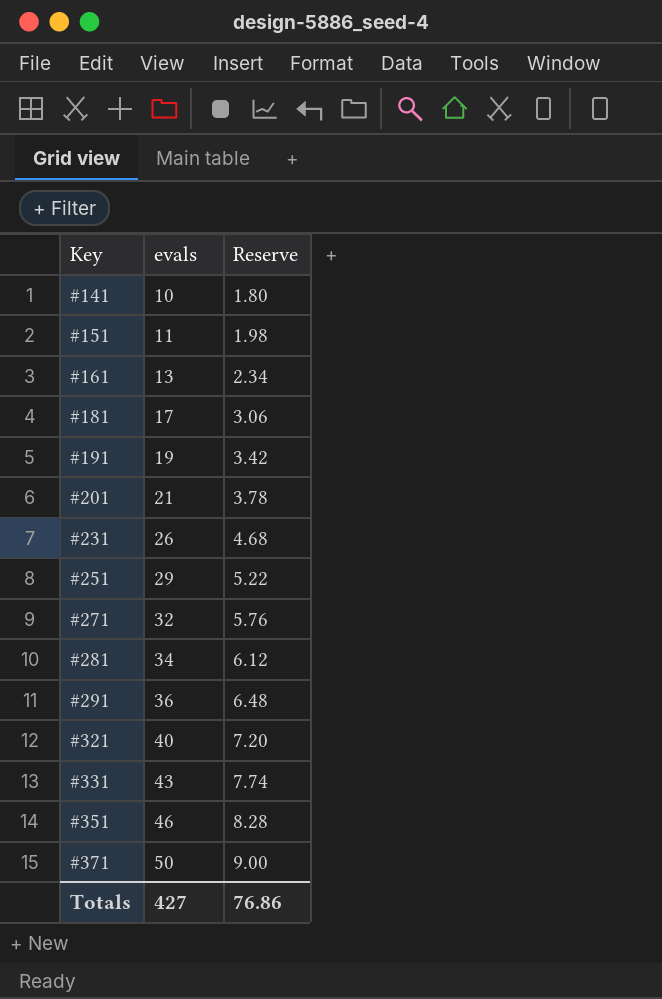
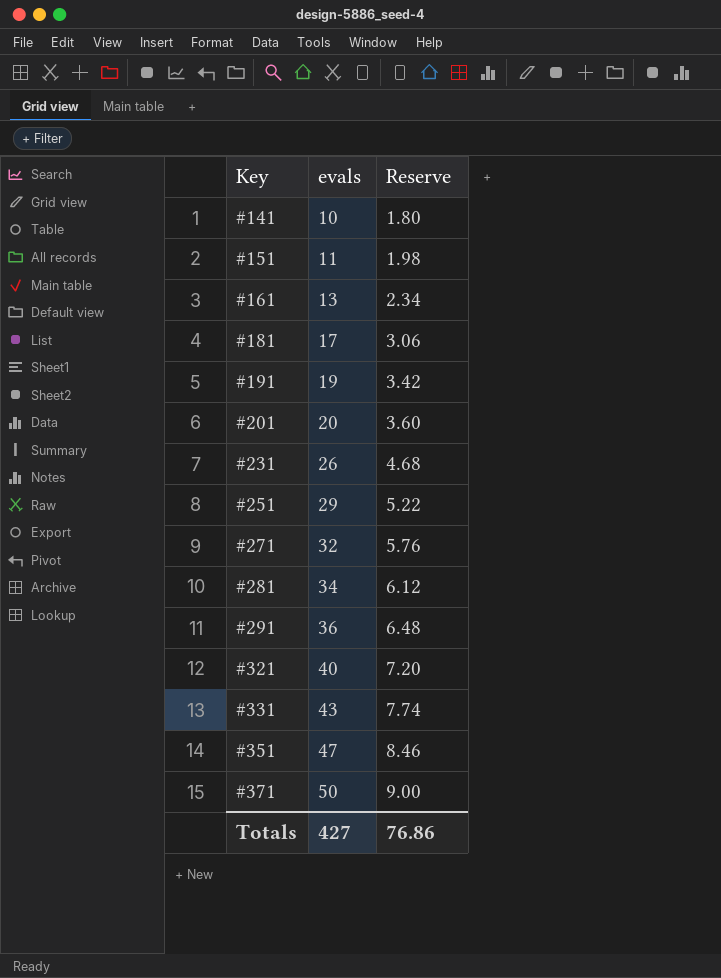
#201 | evals: 21 -> 20
#201 | Reserve: 3.78 -> 3.60
#351 | evals: 46 -> 47
#351 | Reserve: 8.28 -> 8.46

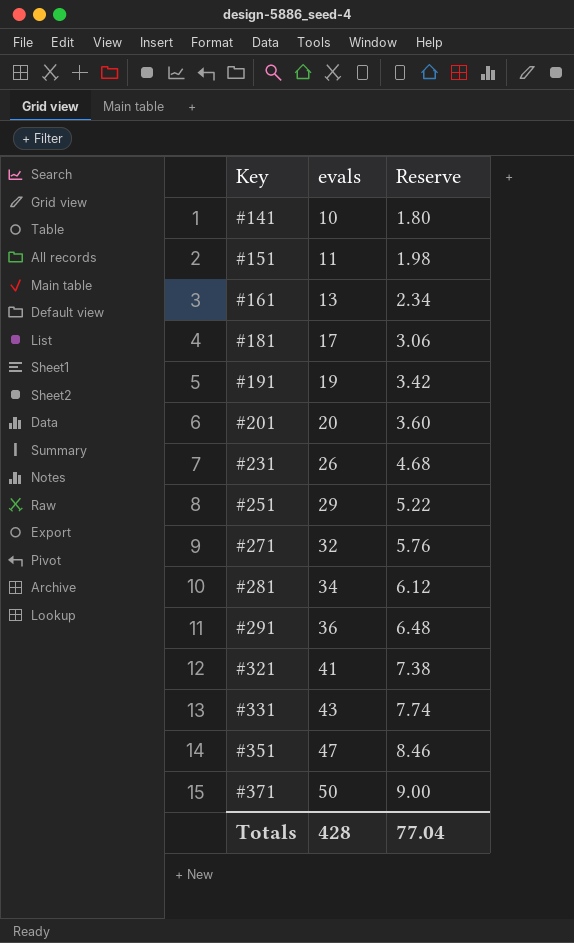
#321 | evals: 40 -> 41
#321 | Reserve: 7.20 -> 7.38
Totals | evals: 427 -> 428
Totals | Reserve: 76.86 -> 77.04

